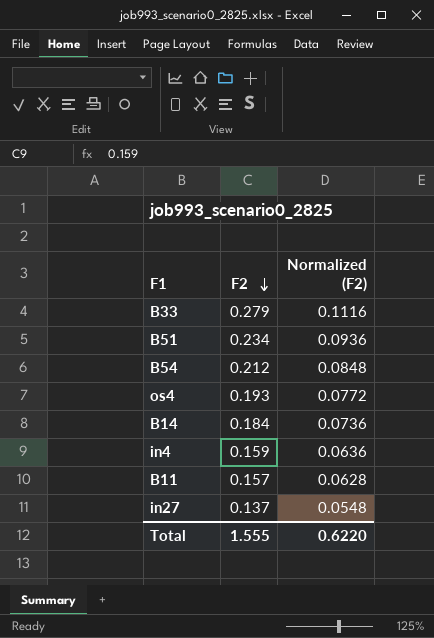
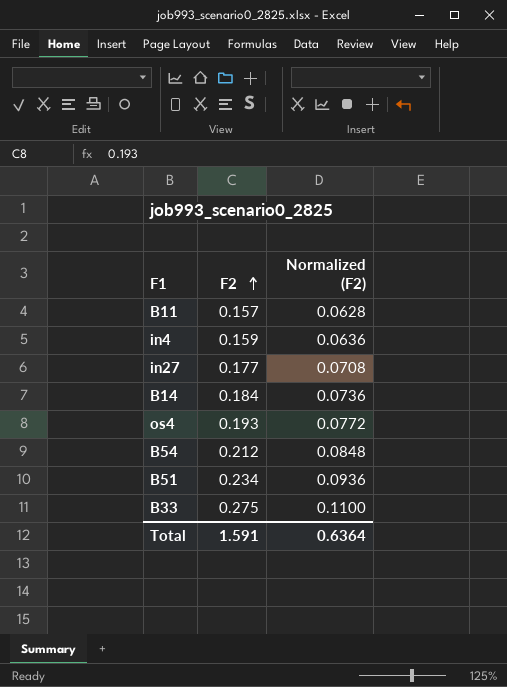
row order: F2 descending -> F2 ascending
in27 | F2: 0.137 -> 0.177
in27 | Normalized (F2): 0.0548 -> 0.0708
B33 | F2: 0.279 -> 0.275
B33 | Normalized (F2): 0.1116 -> 0.1100
Total | F2: 1.555 -> 1.591
Total | Normalized (F2): 0.6220 -> 0.6364

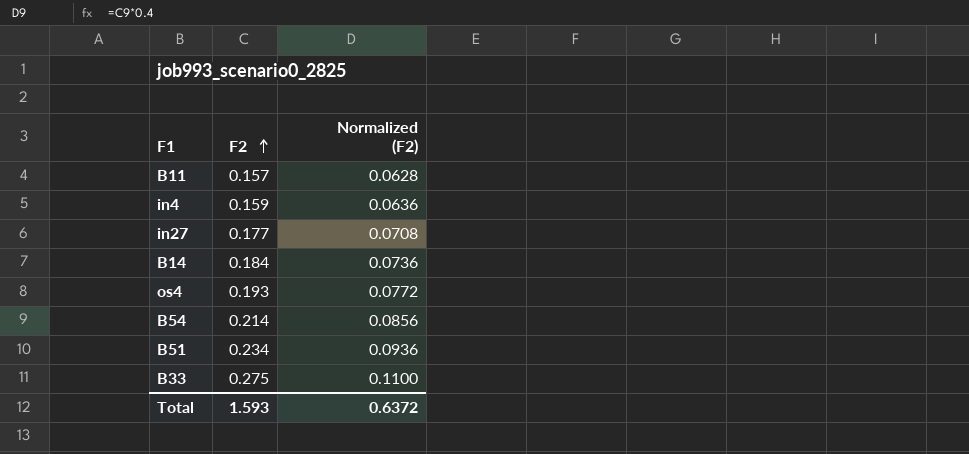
B54 | F2: 0.212 -> 0.214
B54 | Normalized (F2): 0.0848 -> 0.0856
Total | F2: 1.591 -> 1.593
Total | Normalized (F2): 0.6364 -> 0.6372

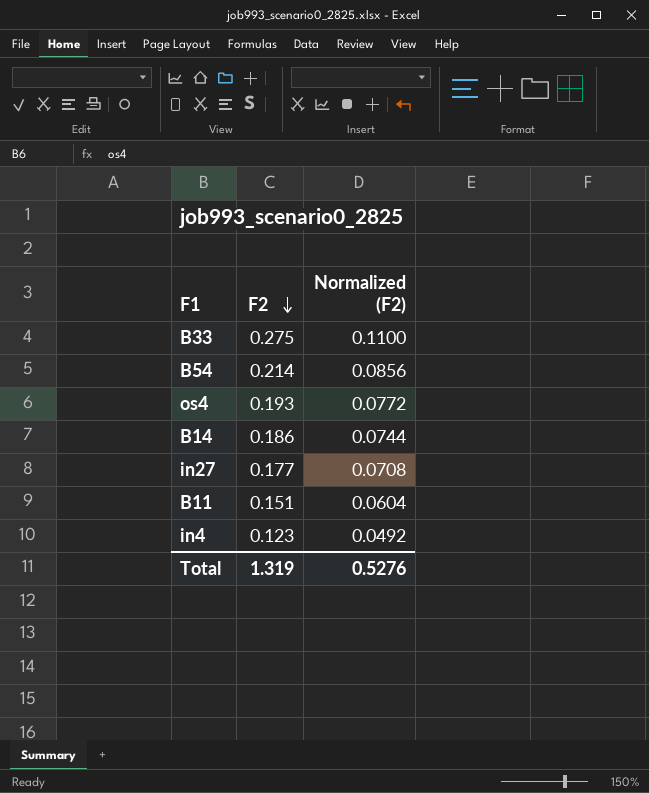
row order: F2 ascending -> F2 descending
row B51: 0.234 | 0.0936 -> none
B14 | F2: 0.184 -> 0.186
B14 | Normalized (F2): 0.0736 -> 0.0744
B11 | F2: 0.157 -> 0.151
B11 | Normalized (F2): 0.0628 -> 0.0604
in4 | F2: 0.159 -> 0.123
in4 | Normalized (F2): 0.0636 -> 0.0492
Total | F2: 1.593 -> 1.319
Total | Normalized (F2): 0.6372 -> 0.5276

